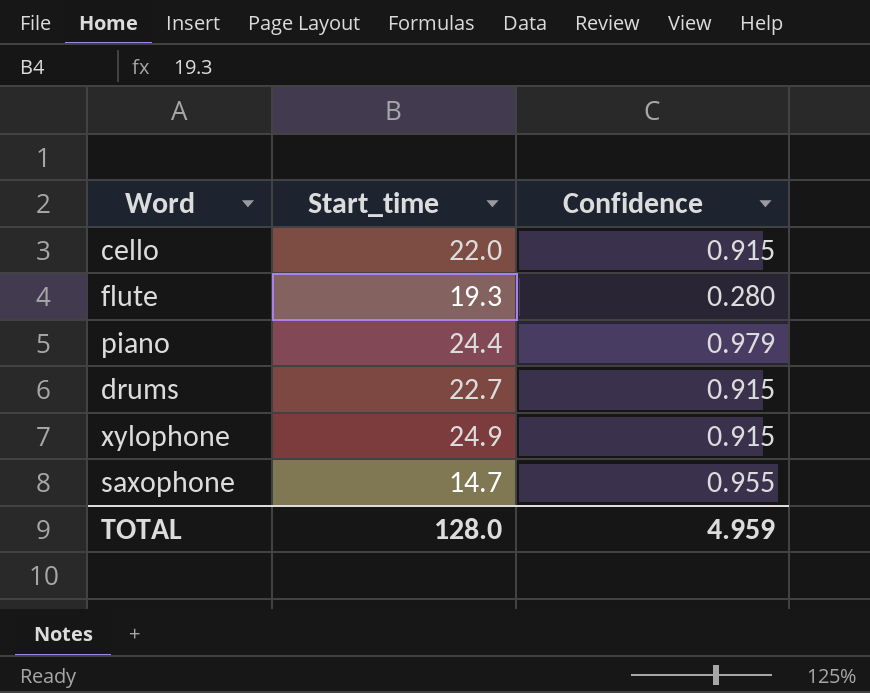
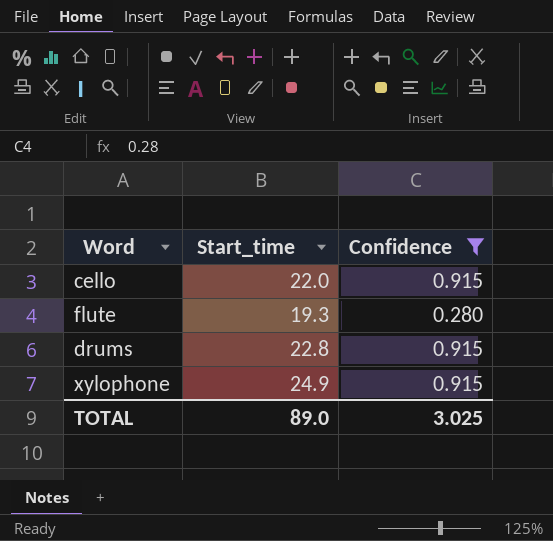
filter: none -> Confidence <= 0.915
drums | Start_time: 22.7 -> 22.8
TOTAL | Start_time: 128.0 -> 89.0
TOTAL | Confidence: 4.959 -> 3.025

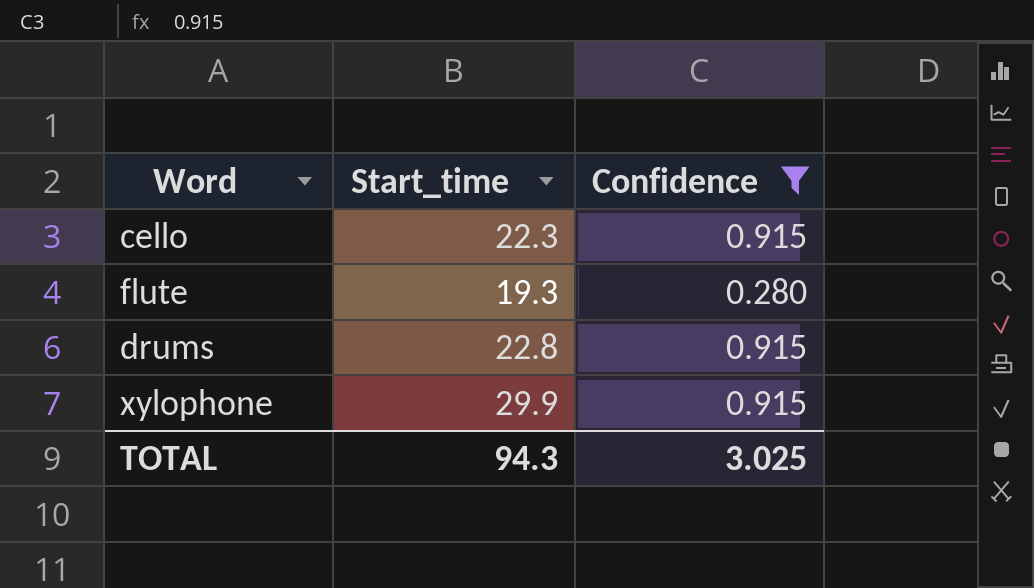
cello | Start_time: 22.0 -> 22.3
xylophone | Start_time: 24.9 -> 29.9
TOTAL | Start_time: 89.0 -> 94.3

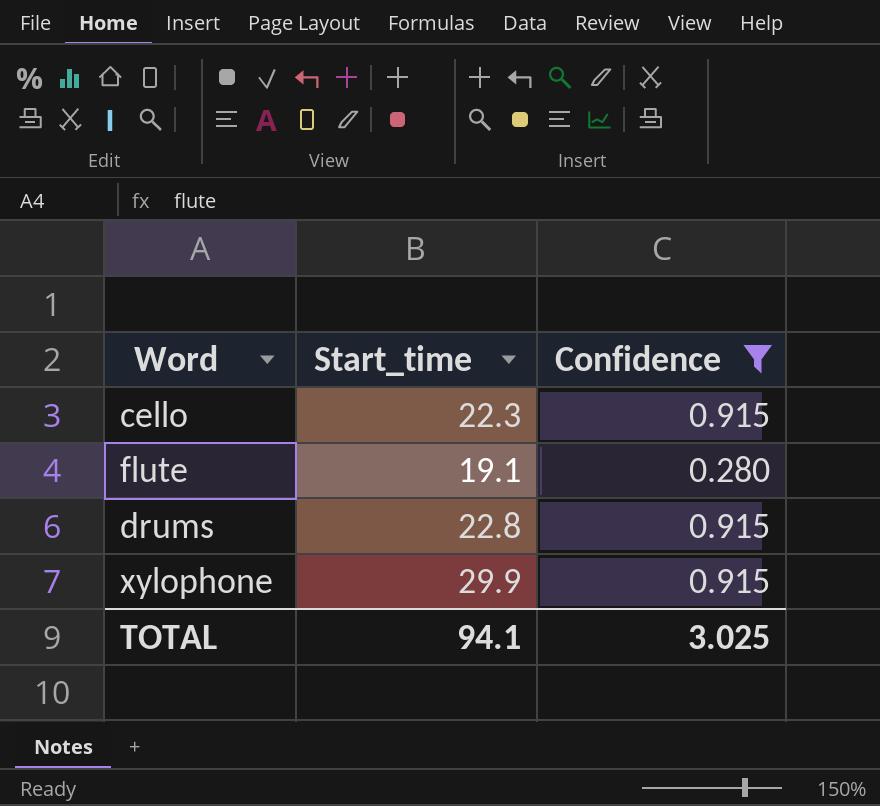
flute | Start_time: 19.3 -> 19.1
TOTAL | Start_time: 94.3 -> 94.1

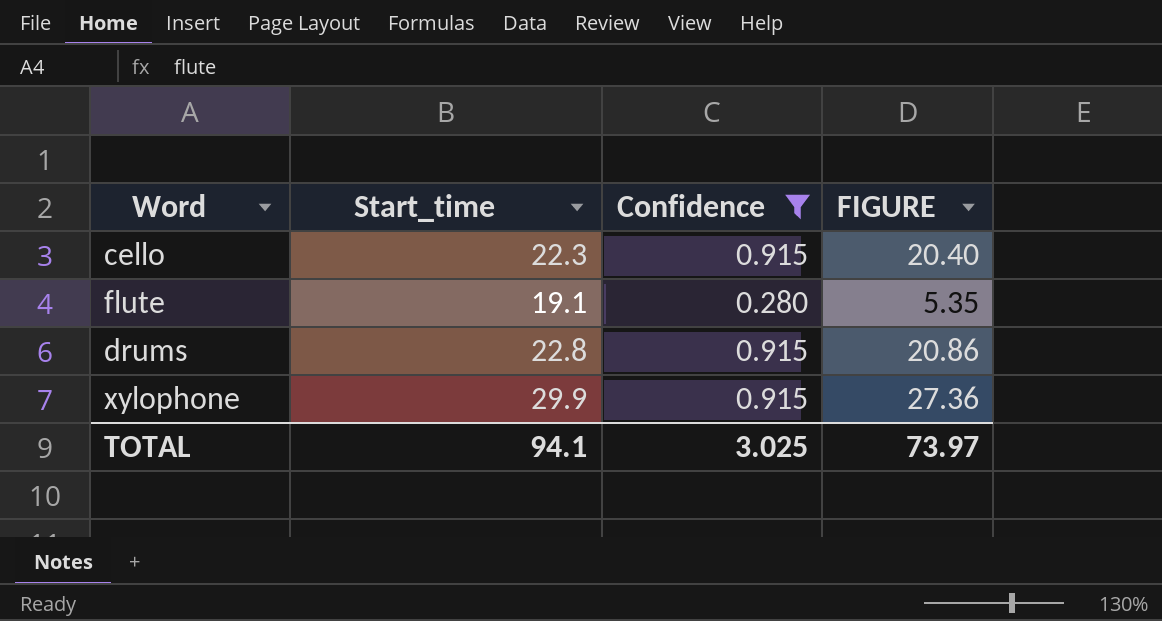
column FIGURE | formula: none -> [Start_time] * [Confidence]

